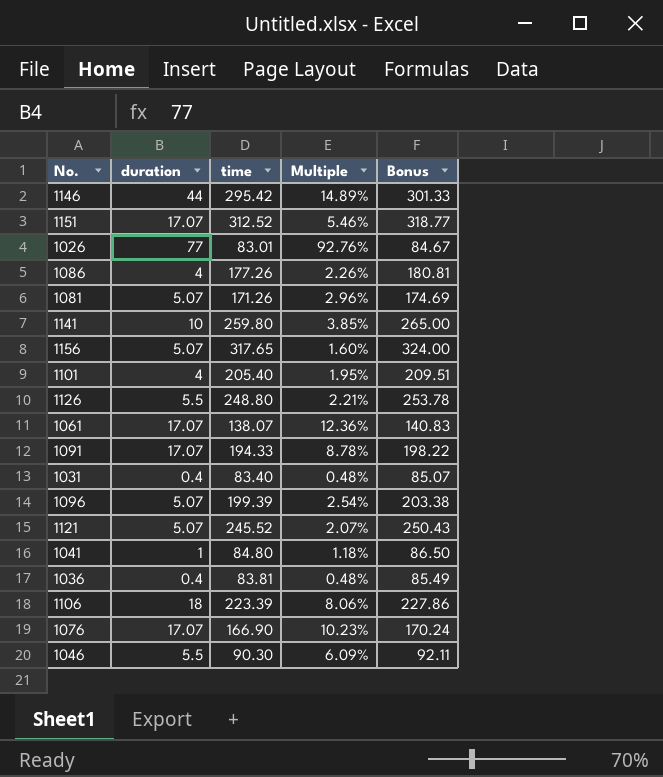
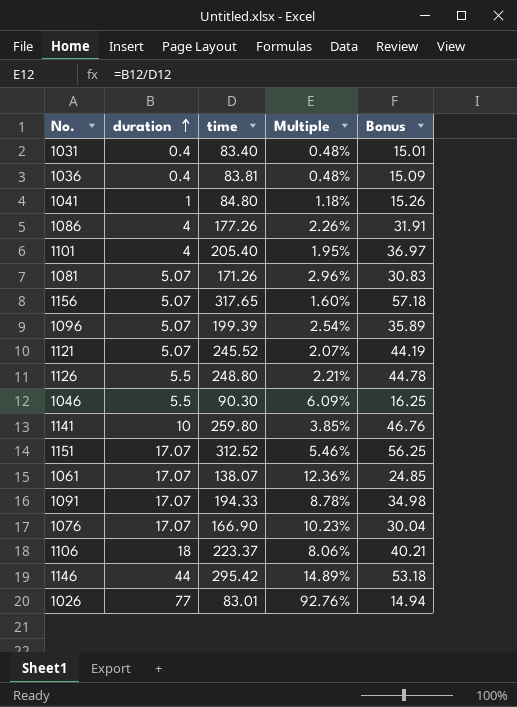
row order: none -> duration ascending
column Bonus | formula: [time] * 1.02 -> [time] * 0.18
1106 | time: 223.39 -> 223.37

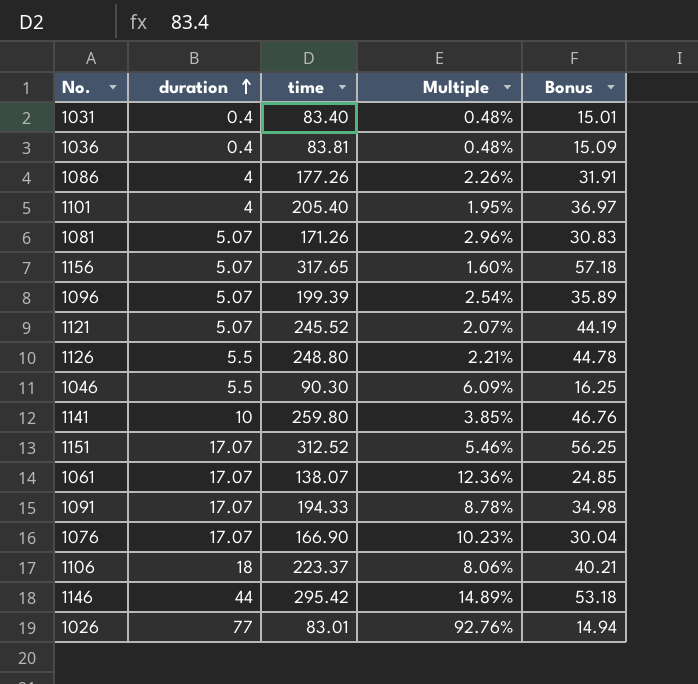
row 1041: 1 | 84.80 | 1.18% | 15.26 -> none

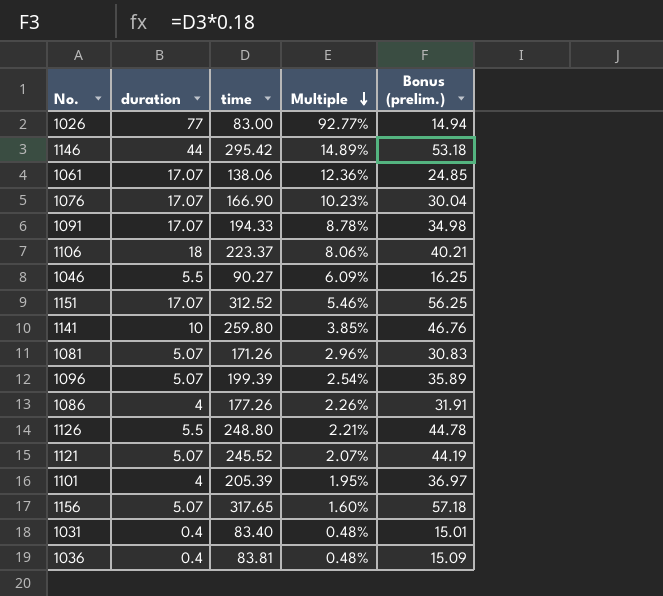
row order: duration ascending -> Multiple descending
column name: Bonus -> Bonus (prelim.)
1026 | time: 83.01 -> 83.00
1026 | Multiple: 92.76% -> 92.77%
1061 | time: 138.07 -> 138.06
1046 | time: 90.30 -> 90.27
1101 | time: 205.40 -> 205.39

